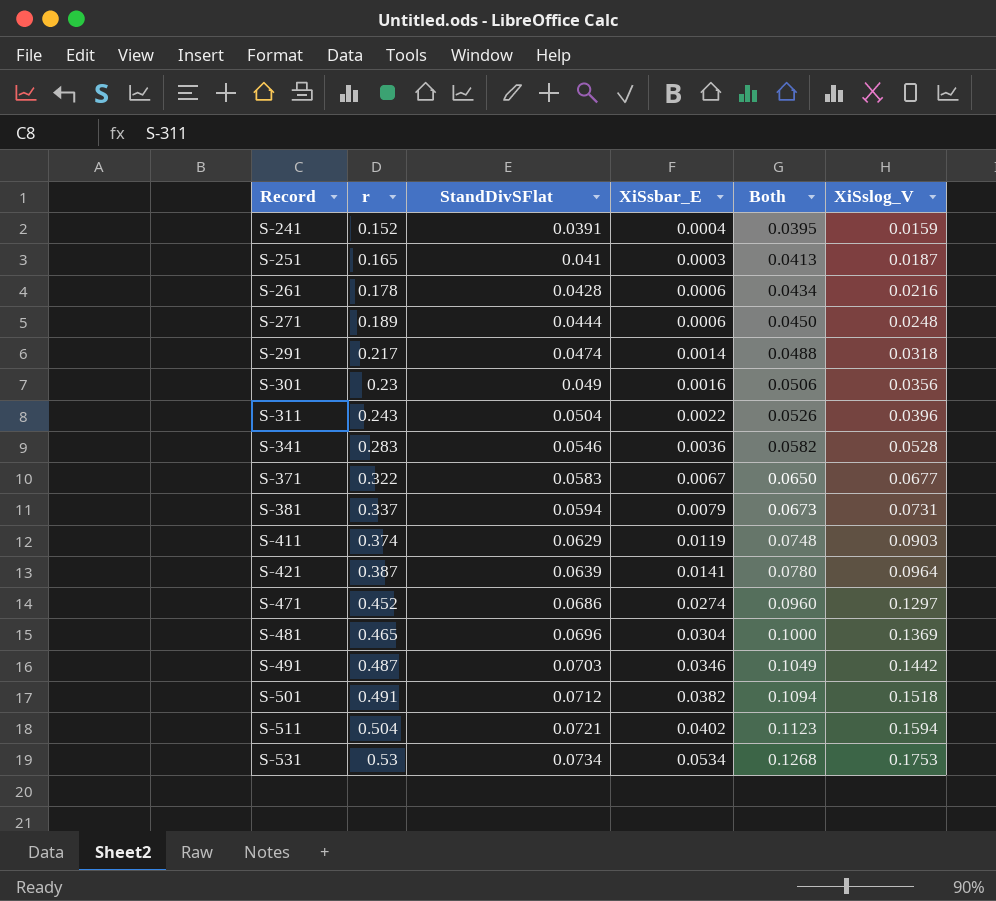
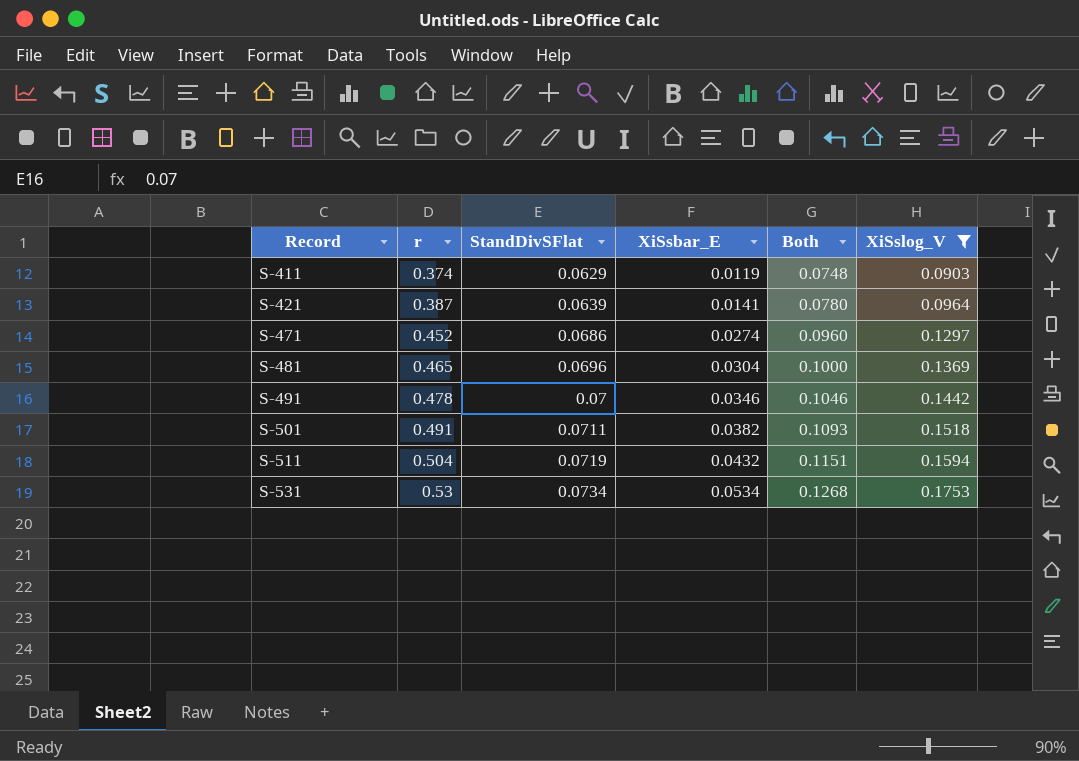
filter: none -> XiSslog_V >= 0.0903
S-491 | r: 0.487 -> 0.478
S-491 | StandDivSFlat: 0.0703 -> 0.07
S-491 | Both: 0.1049 -> 0.1046
S-501 | StandDivSFlat: 0.0712 -> 0.0711
S-501 | Both: 0.1094 -> 0.1093
S-511 | StandDivSFlat: 0.0721 -> 0.0719
S-511 | XiSsbar_E: 0.0402 -> 0.0432
S-511 | Both: 0.1123 -> 0.1151

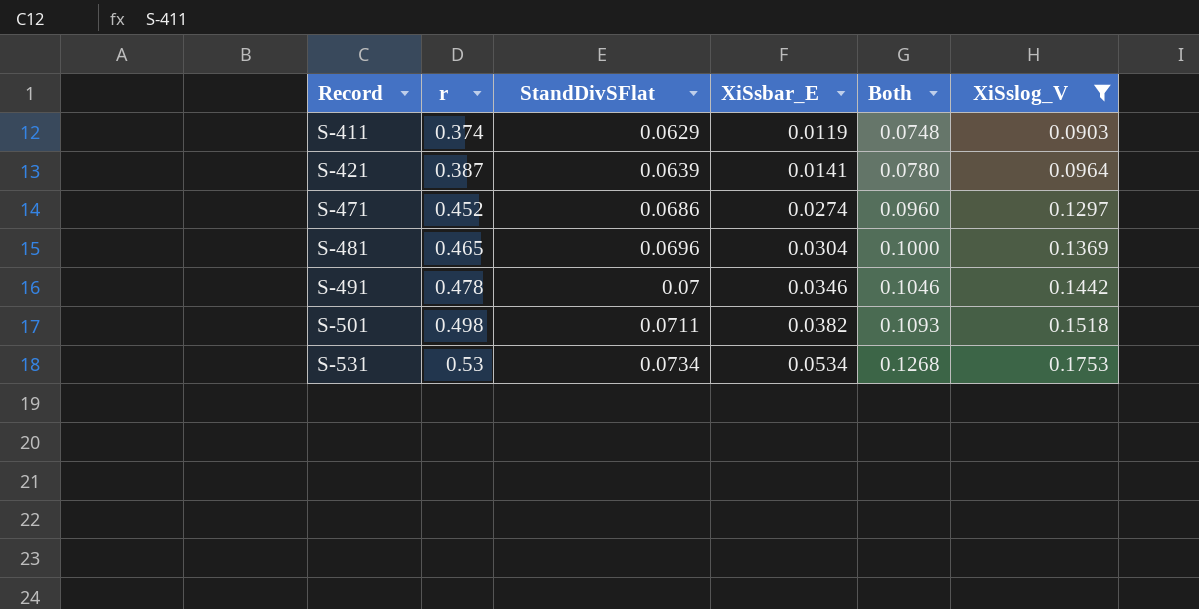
row S-511: 0.504 | 0.0719 | 0.0432 | 0.1151 | 0.1594 -> none
S-501 | r: 0.491 -> 0.498

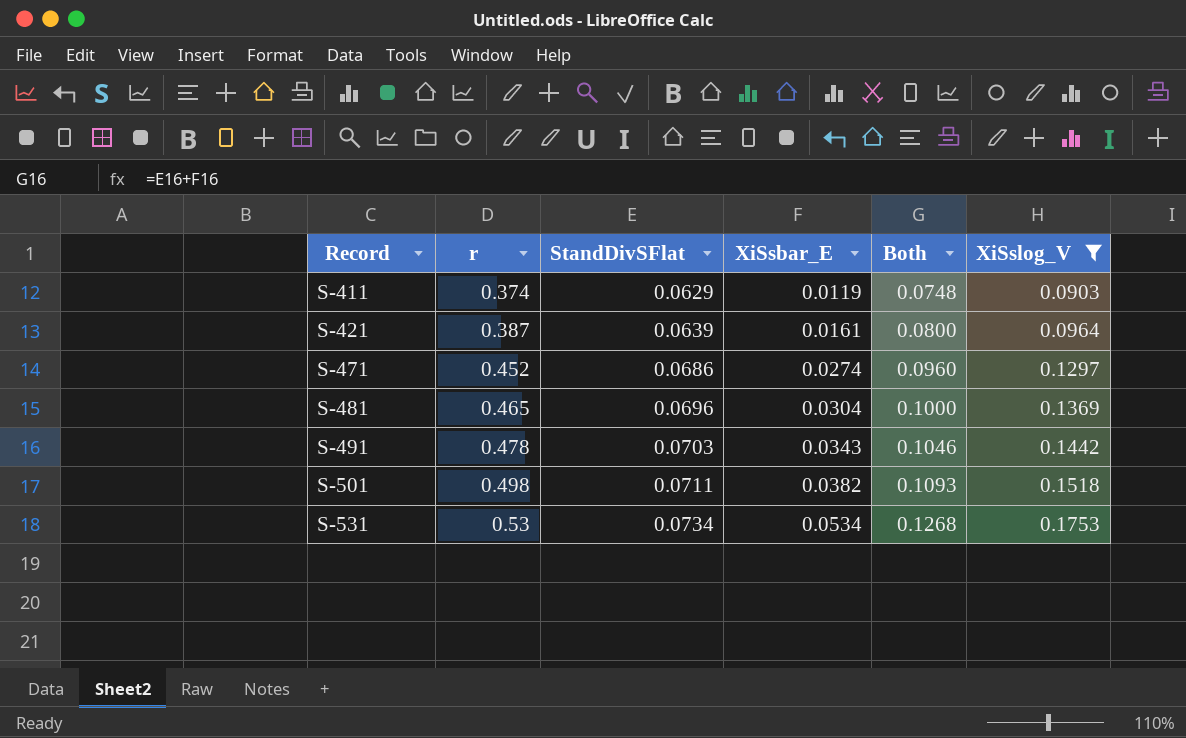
S-421 | XiSsbar_E: 0.0141 -> 0.0161
S-421 | Both: 0.0780 -> 0.0800
S-491 | StandDivSFlat: 0.07 -> 0.0703
S-491 | XiSsbar_E: 0.0346 -> 0.0343

